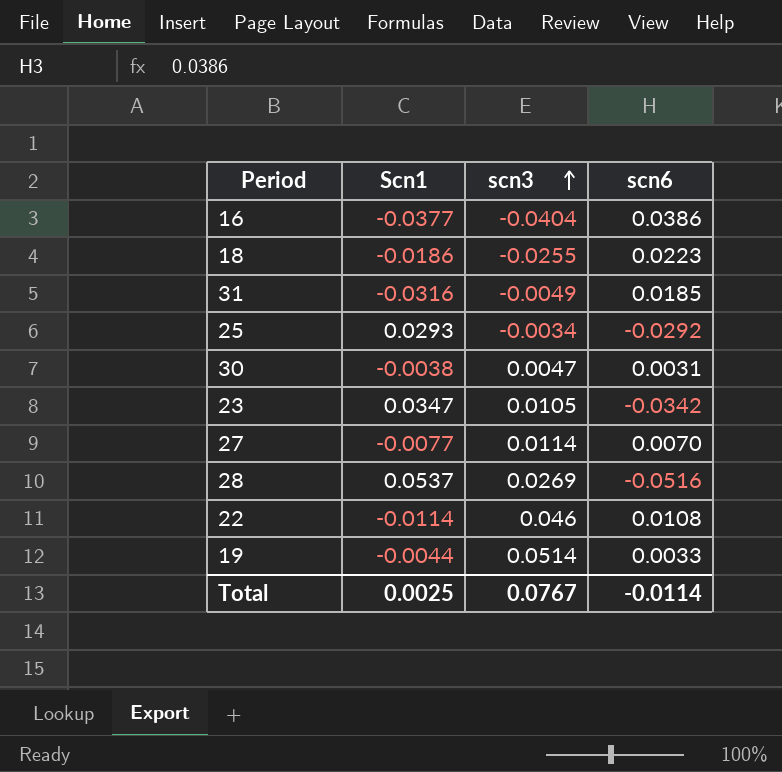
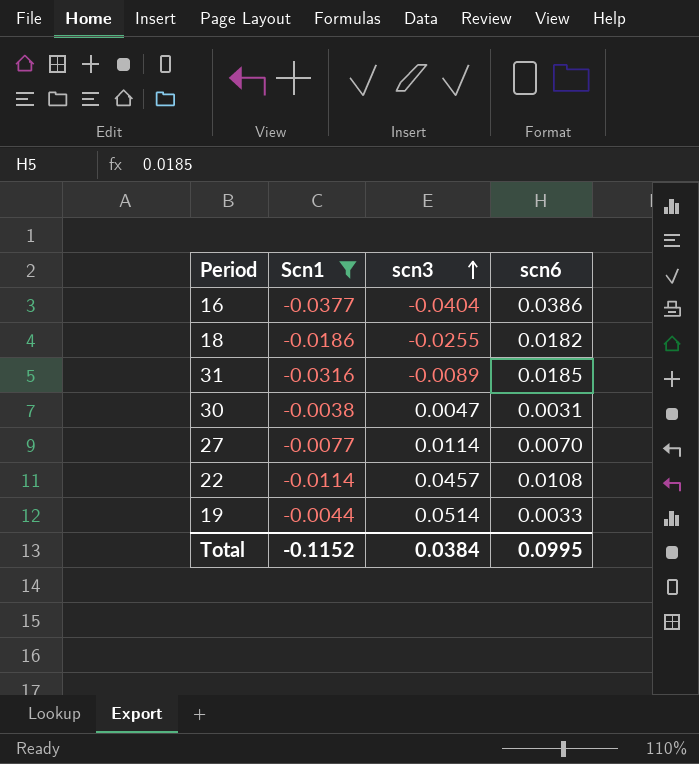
filter: none -> Scn1 <= -0.0038
18 | scn6: 0.0223 -> 0.0182
31 | scn3: -0.0049 -> -0.0089
22 | scn3: 0.046 -> 0.0457
Total | Scn1: 0.0025 -> -0.1152
Total | scn3: 0.0767 -> 0.0384
Total | scn6: -0.0114 -> 0.0995

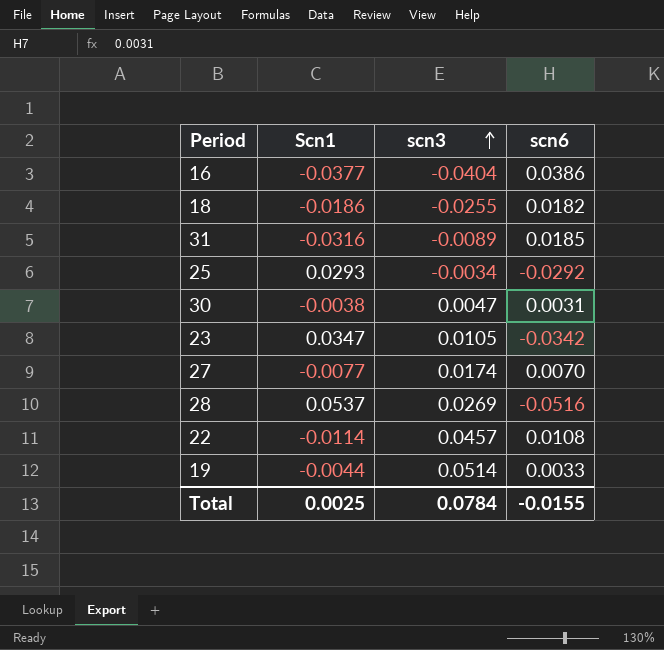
filter: Scn1 <= -0.0038 -> none
27 | scn3: 0.0114 -> 0.0174
Total | Scn1: -0.1152 -> 0.0025
Total | scn3: 0.0384 -> 0.0784
Total | scn6: 0.0995 -> -0.0155

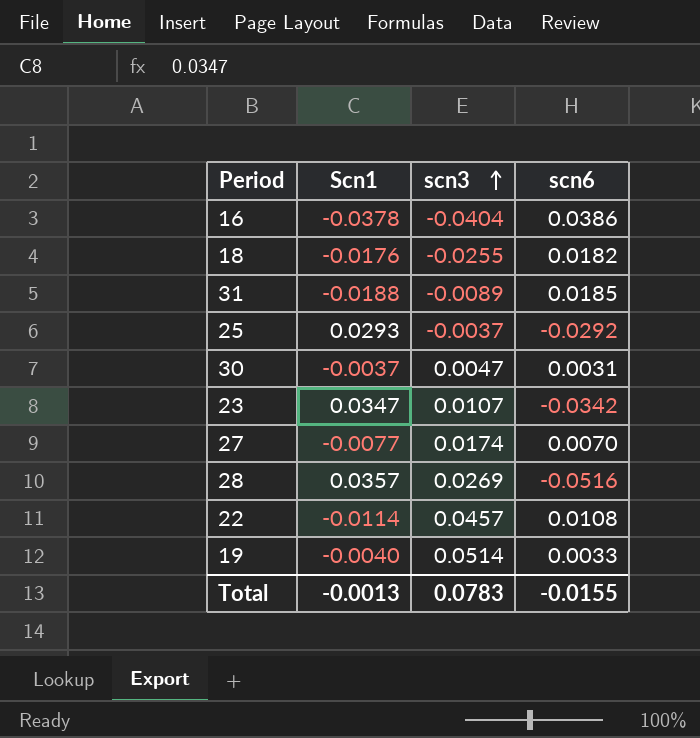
16 | Scn1: -0.0377 -> -0.0378
18 | Scn1: -0.0186 -> -0.0176
31 | Scn1: -0.0316 -> -0.0188
25 | scn3: -0.0034 -> -0.0037
30 | Scn1: -0.0038 -> -0.0037
23 | scn3: 0.0105 -> 0.0107
28 | Scn1: 0.0537 -> 0.0357
19 | Scn1: -0.0044 -> -0.0040
Total | Scn1: 0.0025 -> -0.0013
Total | scn3: 0.0784 -> 0.0783

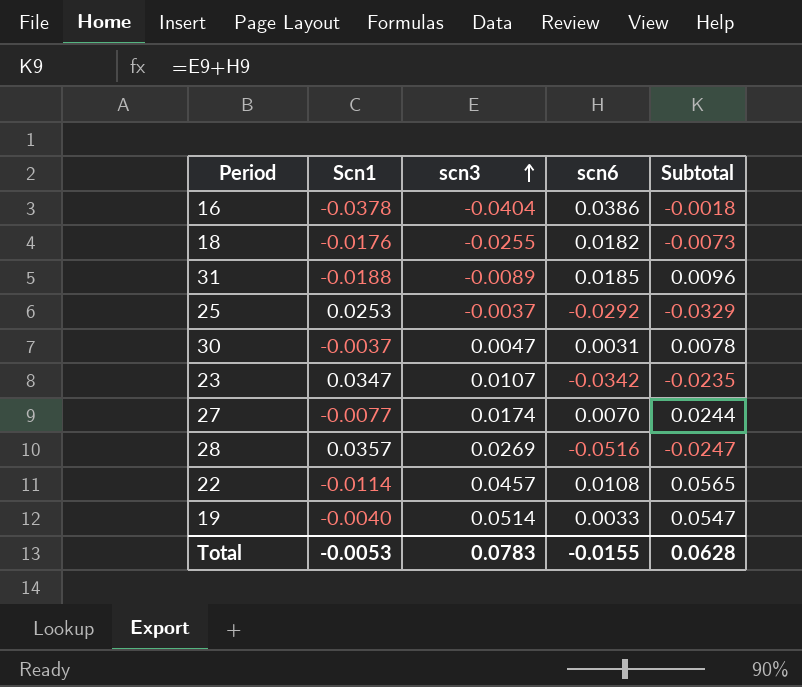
column Subtotal | formula: none -> [scn3] + [scn6]
25 | Scn1: 0.0293 -> 0.0253
Total | Scn1: -0.0013 -> -0.0053

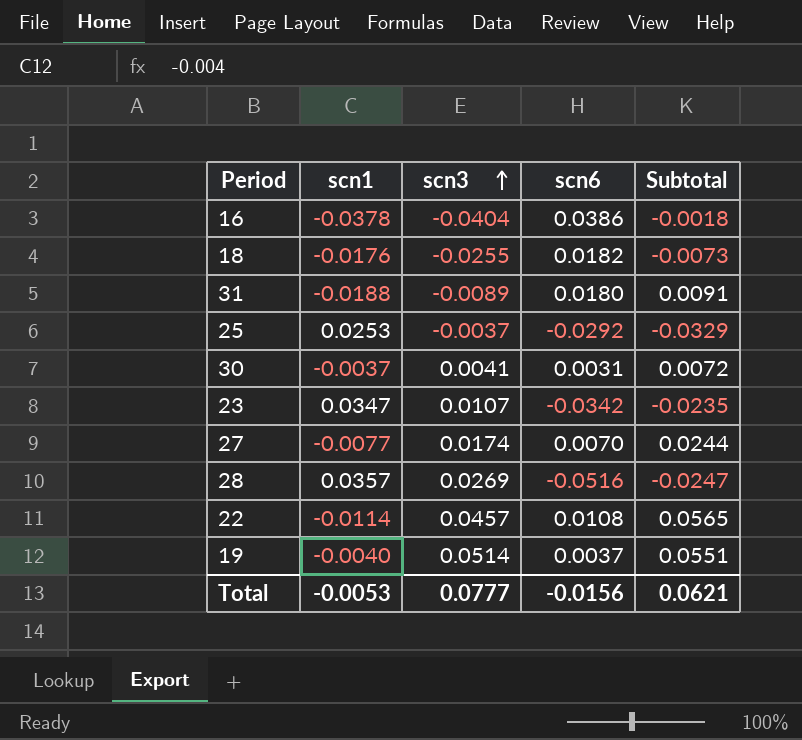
column name: Scn1 -> scn1
31 | scn6: 0.0185 -> 0.0180
31 | Subtotal: 0.0096 -> 0.0091
30 | scn3: 0.0047 -> 0.0041
30 | Subtotal: 0.0078 -> 0.0072
19 | scn6: 0.0033 -> 0.0037
19 | Subtotal: 0.0547 -> 0.0551
Total | scn3: 0.0783 -> 0.0777
Total | scn6: -0.0155 -> -0.0156
Total | Subtotal: 0.0628 -> 0.0621

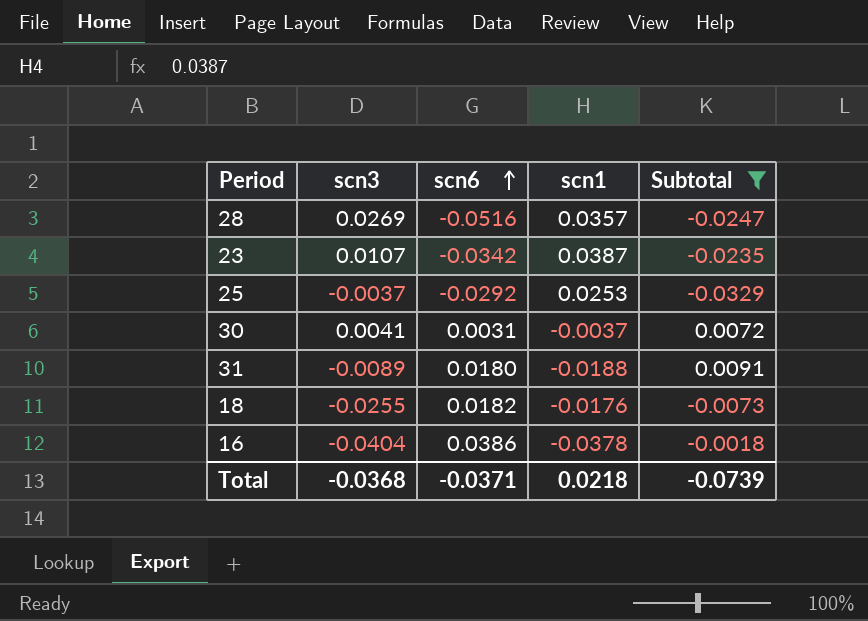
filter: none -> Subtotal <= 0.0091
row order: scn3 ascending -> scn6 ascending
column scn1 | position: 2 -> 4
23 | scn1: 0.0347 -> 0.0387
Total | scn3: 0.0777 -> -0.0368
Total | scn6: -0.0156 -> -0.0371
Total | scn1: -0.0053 -> 0.0218
Total | Subtotal: 0.0621 -> -0.0739

